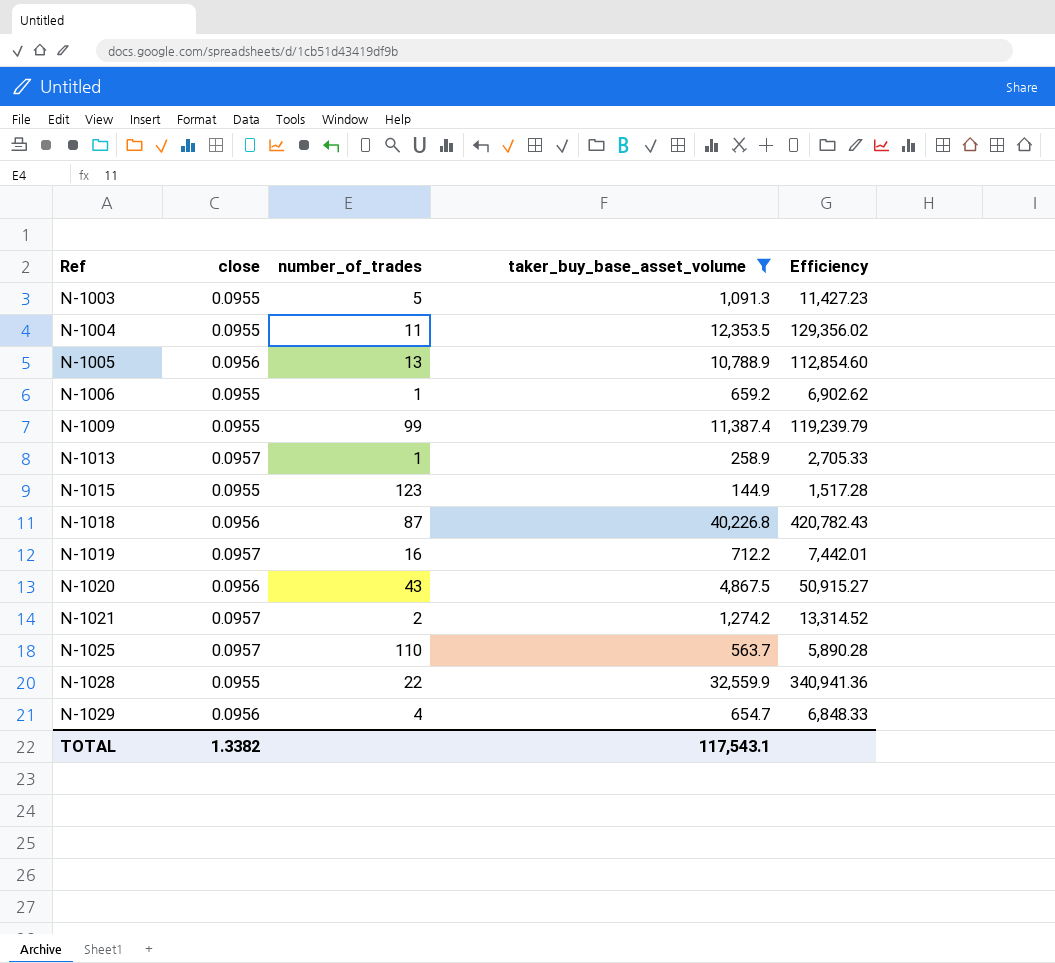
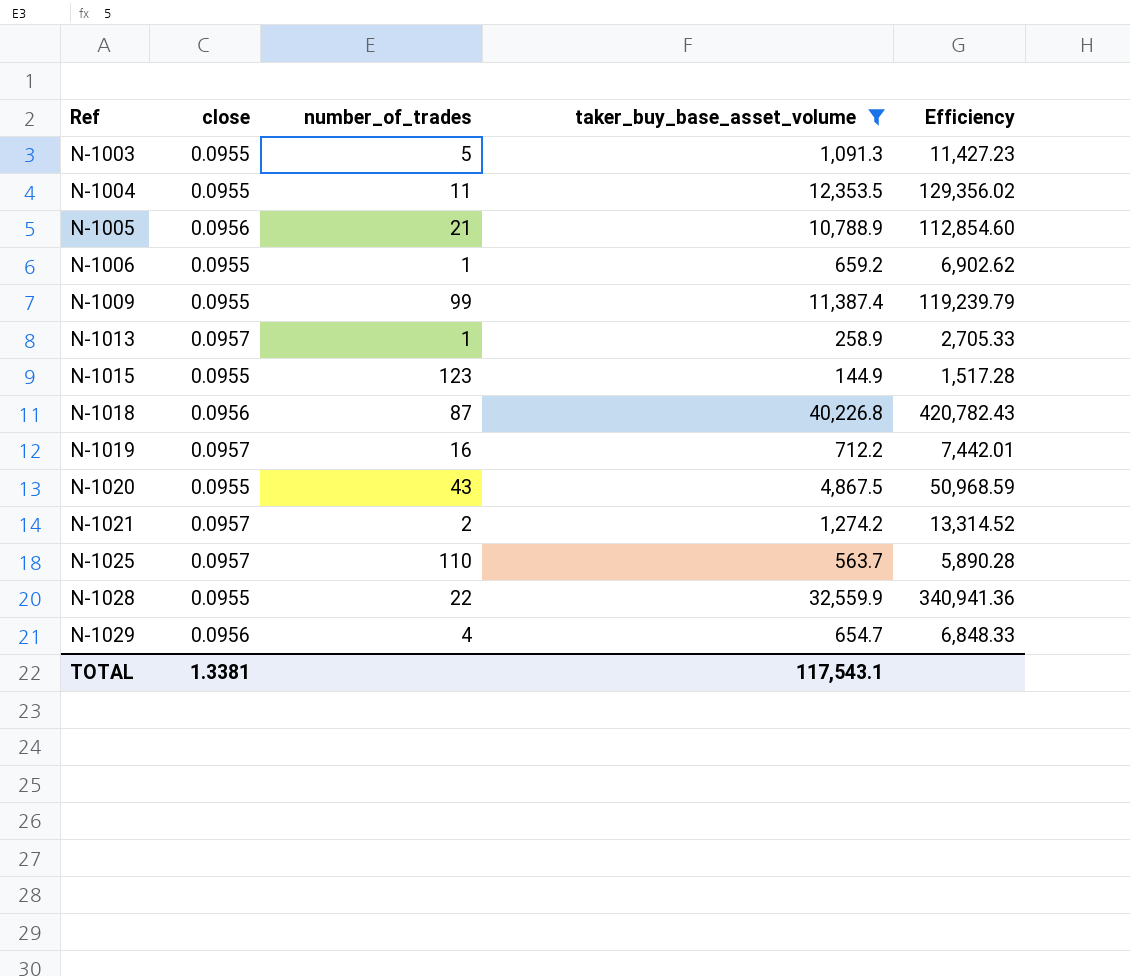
N-1005 | number_of_trades: 13 -> 21
N-1020 | close: 0.0956 -> 0.0955
N-1020 | Efficiency: 50,915.27 -> 50,968.59
TOTAL | close: 1.3382 -> 1.3381

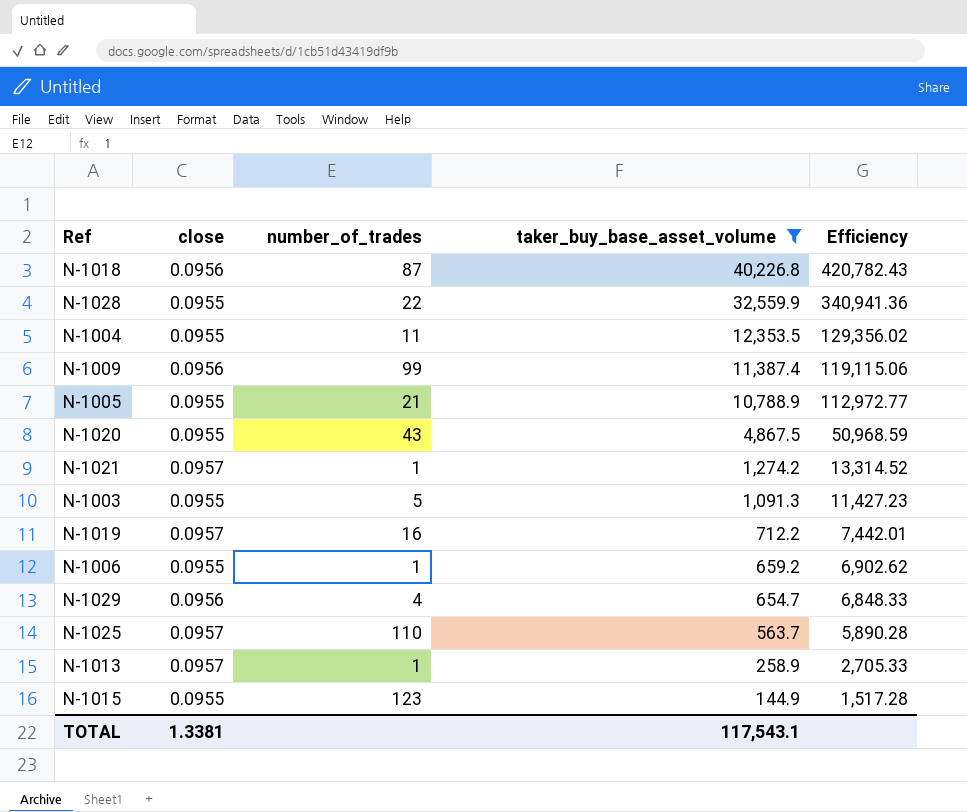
row order: Ref ascending -> taker_buy_base_asset_volume descending
N-1009 | close: 0.0955 -> 0.0956
N-1009 | Efficiency: 119,239.79 -> 119,115.06
N-1005 | close: 0.0956 -> 0.0955
N-1005 | Efficiency: 112,854.60 -> 112,972.77
N-1021 | number_of_trades: 2 -> 1

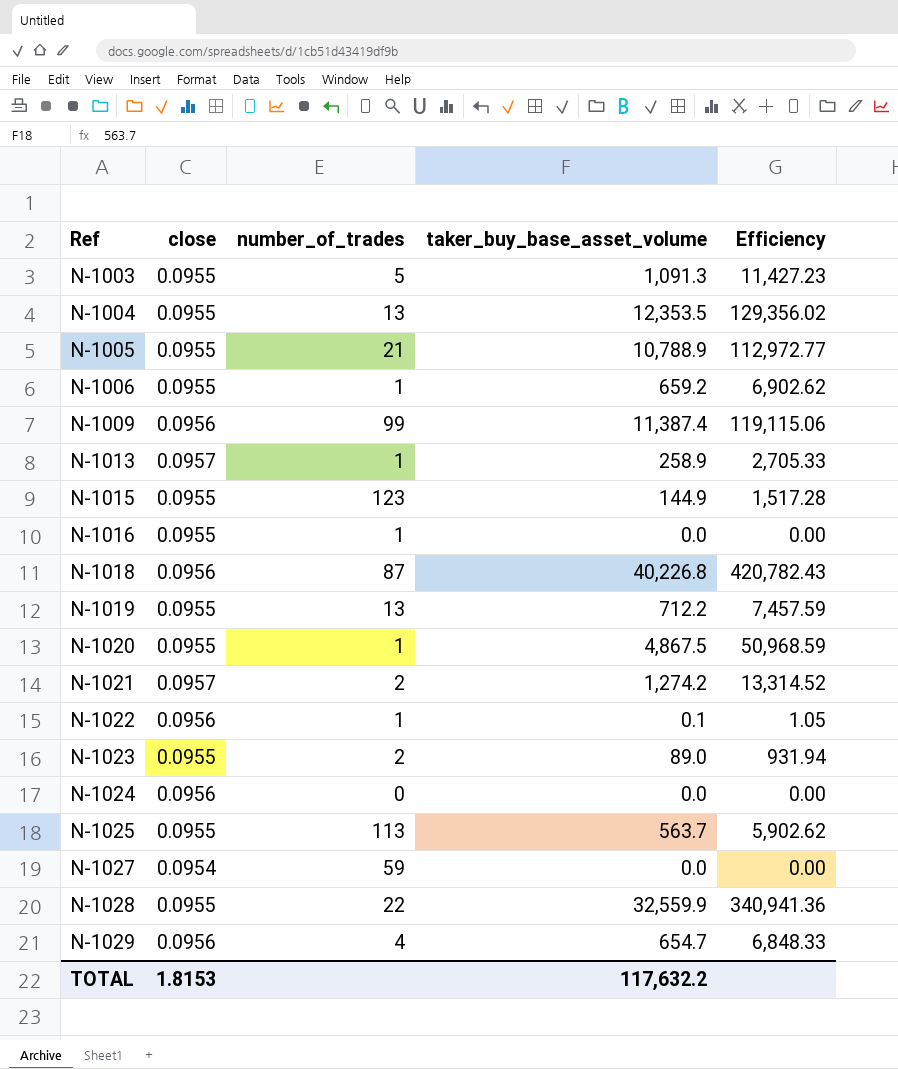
filter: taker_buy_base_asset_volume >= 144.9 -> none
row order: taker_buy_base_asset_volume descending -> Ref ascending
N-1004 | number_of_trades: 11 -> 13
N-1019 | close: 0.0957 -> 0.0955
N-1019 | number_of_trades: 16 -> 13
N-1019 | Efficiency: 7,442.01 -> 7,457.59
N-1020 | number_of_trades: 43 -> 1
N-1021 | number_of_trades: 1 -> 2
N-1025 | close: 0.0957 -> 0.0955
N-1025 | number_of_trades: 110 -> 113
N-1025 | Efficiency: 5,890.28 -> 5,902.62
TOTAL | close: 1.3381 -> 1.8153
TOTAL | taker_buy_base_asset_volume: 117,543.1 -> 117,632.2

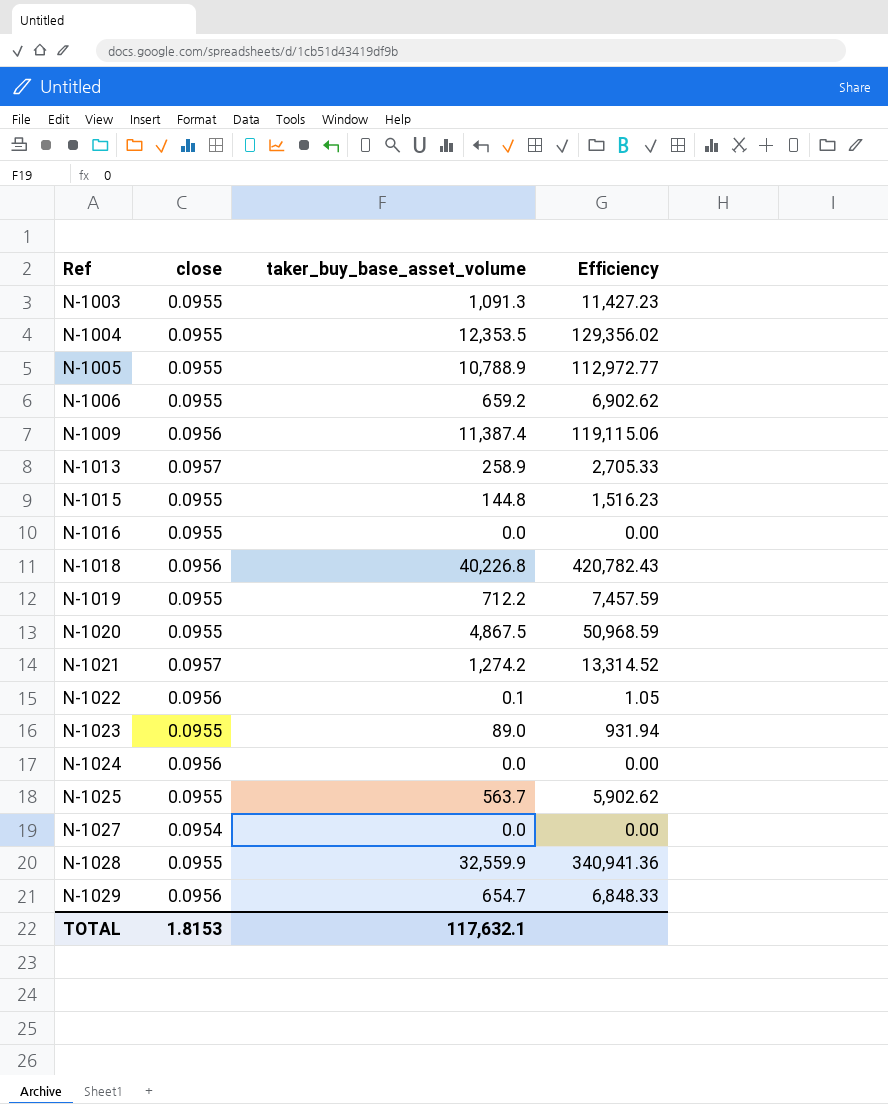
column number_of_trades | position: 3 -> none
N-1015 | taker_buy_base_asset_volume: 144.9 -> 144.8
N-1015 | Efficiency: 1,517.28 -> 1,516.23
TOTAL | taker_buy_base_asset_volume: 117,632.2 -> 117,632.1

